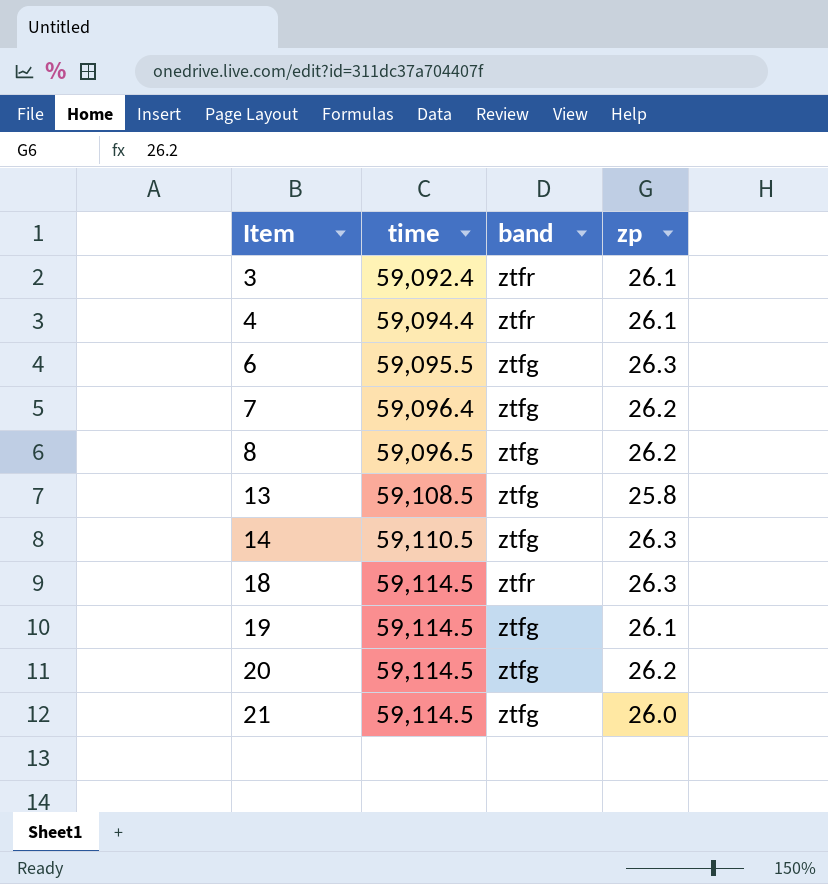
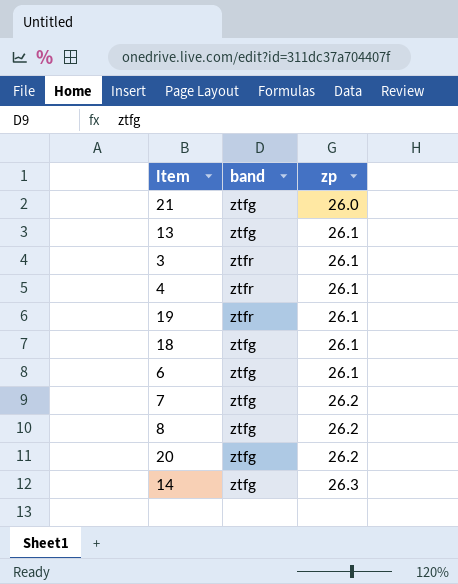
row order: Item ascending -> zp ascending
column time | position: 2 -> none
13 | zp: 25.8 -> 26.1
19 | band: ztfg -> ztfr
18 | band: ztfr -> ztfg
18 | zp: 26.3 -> 26.1
6 | zp: 26.3 -> 26.1

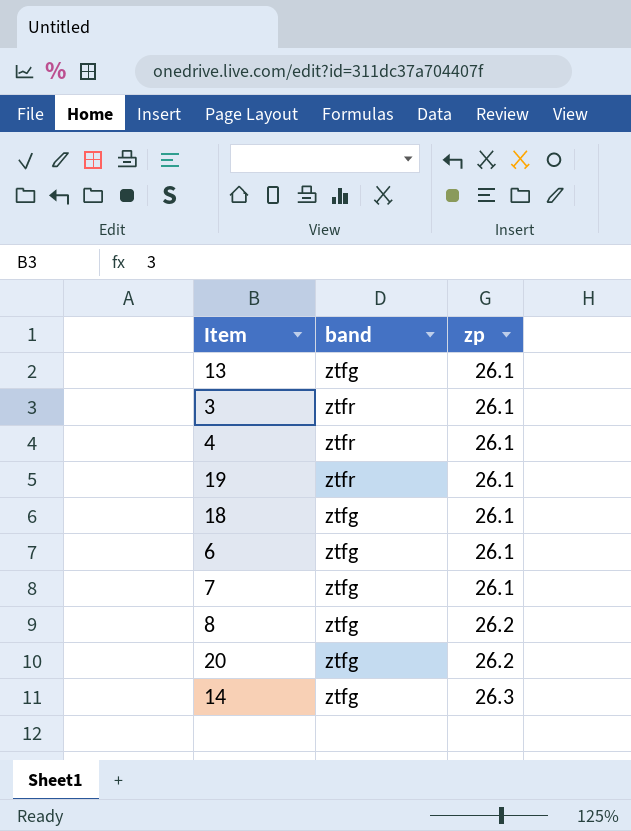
row 21: ztfg | 26.0 -> none
7 | zp: 26.2 -> 26.1

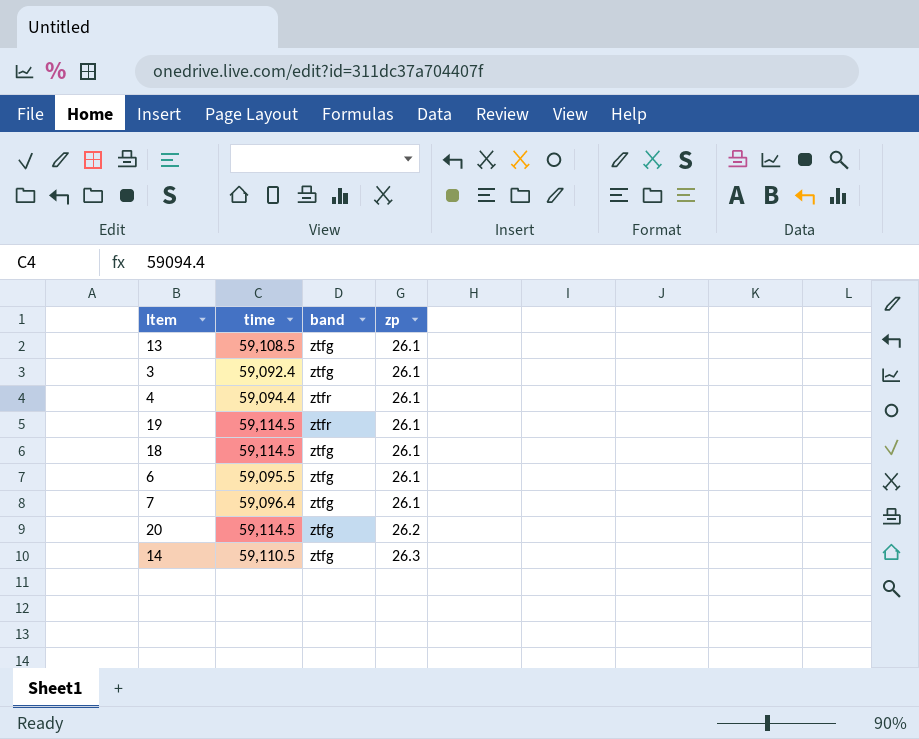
column time | position: none -> 2
row 8: ztfg | 26.2 -> none
3 | band: ztfr -> ztfg

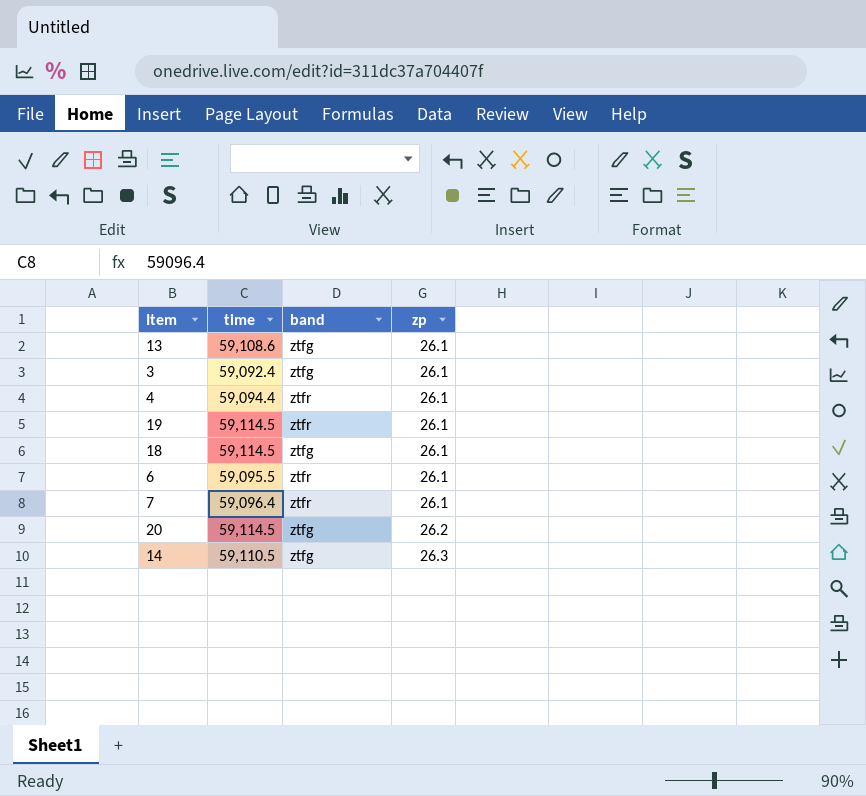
13 | time: 59,108.5 -> 59,108.6
6 | band: ztfg -> ztfr
7 | band: ztfg -> ztfr

